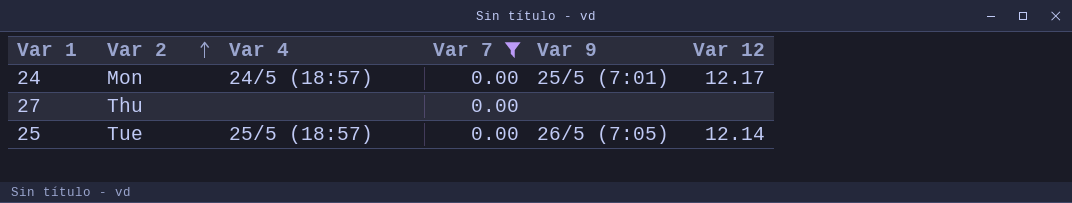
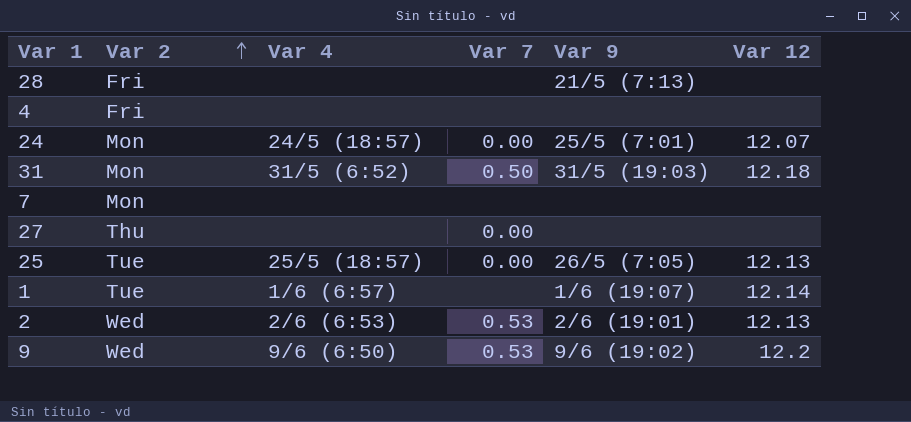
filter: Var 7 = 0.00 -> none
24 | Var 12: 12.17 -> 12.07
25 | Var 12: 12.14 -> 12.13

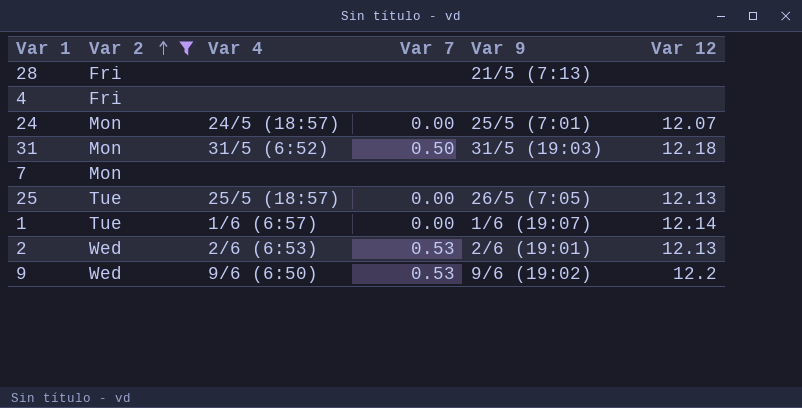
filter: none -> Var 2 != Thu
1 | Var 7: none -> 0.00

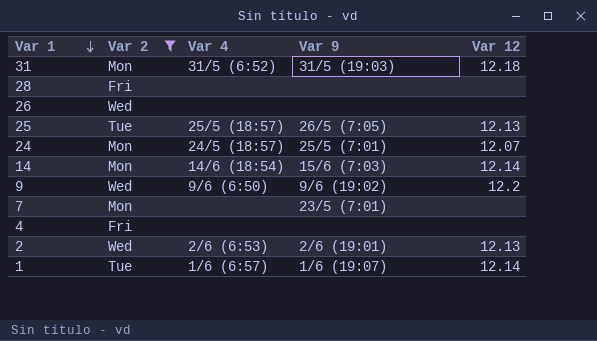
row order: Var 2 ascending -> Var 1 descending
column Var 7 | position: 4 -> none
28 | Var 9: 21/5 (7:13) -> none
row 26: none -> Wed | none | none | none
row 14: none -> Mon | 14/6 (18:54) | 15/6 (7:03) | 12.14
7 | Var 9: none -> 23/5 (7:01)

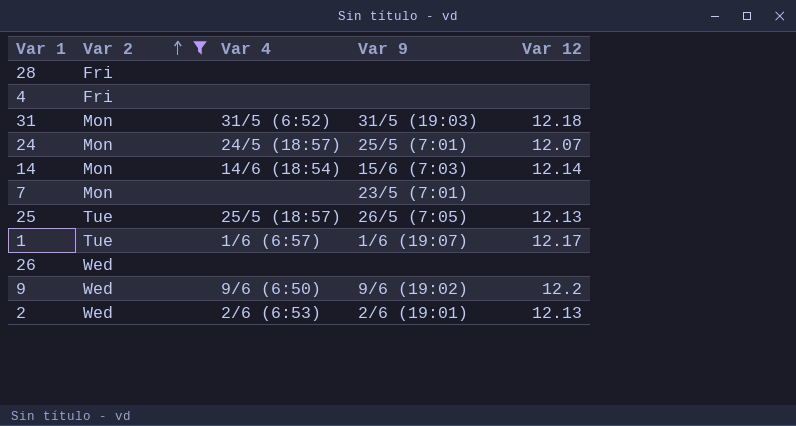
row order: Var 1 descending -> Var 2 ascending
1 | Var 12: 12.14 -> 12.17

